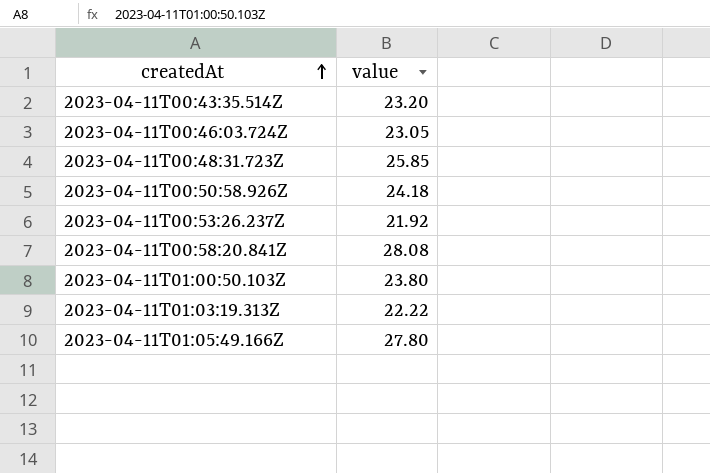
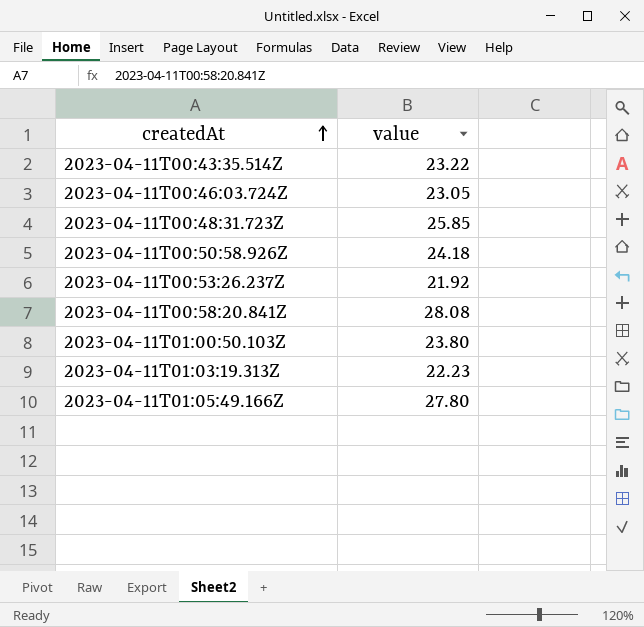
2023-04-11T00:43:35.514Z | value: 23.20 -> 23.22
2023-04-11T01:03:19.313Z | value: 22.22 -> 22.23

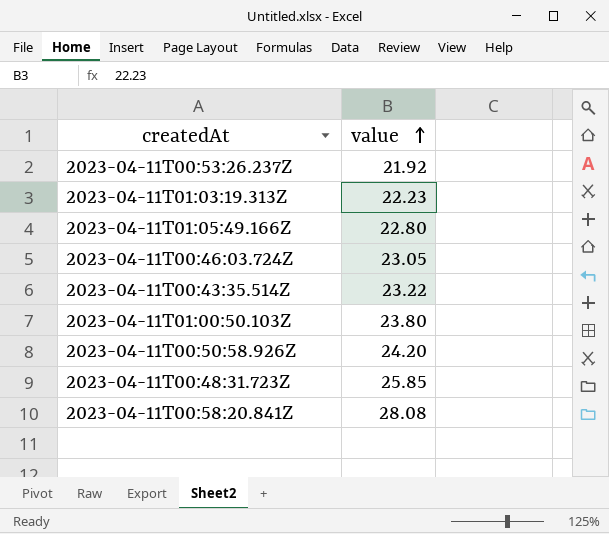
row order: createdAt ascending -> value ascending
2023-04-11T01:05:49.166Z | value: 27.80 -> 22.80
2023-04-11T00:50:58.926Z | value: 24.18 -> 24.20

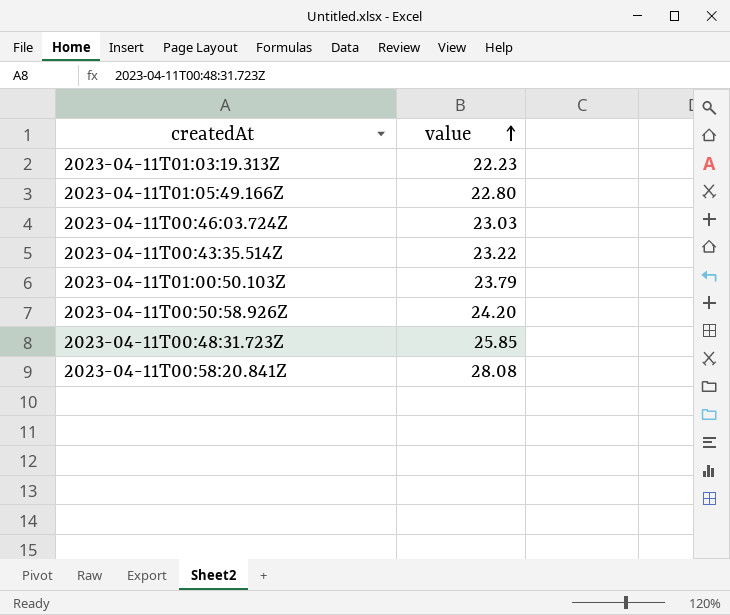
row 2023-04-11T00:53:26.237Z: 21.92 -> none
2023-04-11T00:46:03.724Z | value: 23.05 -> 23.03
2023-04-11T01:00:50.103Z | value: 23.80 -> 23.79

